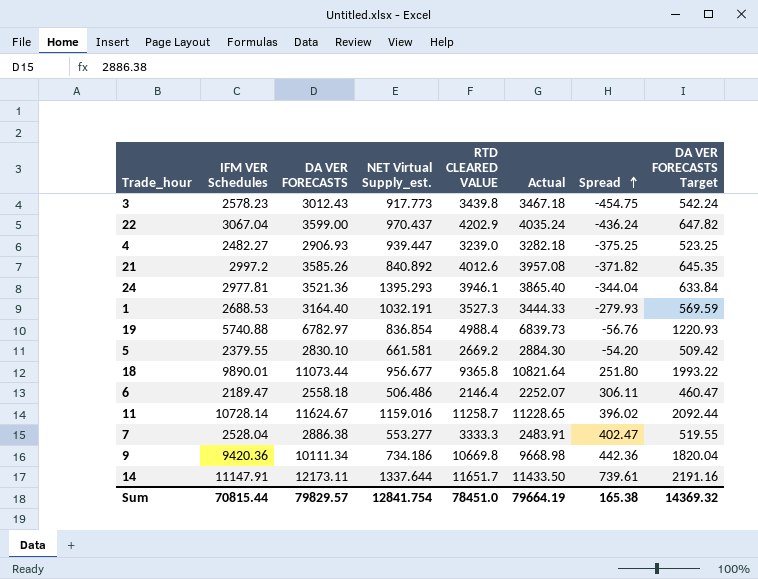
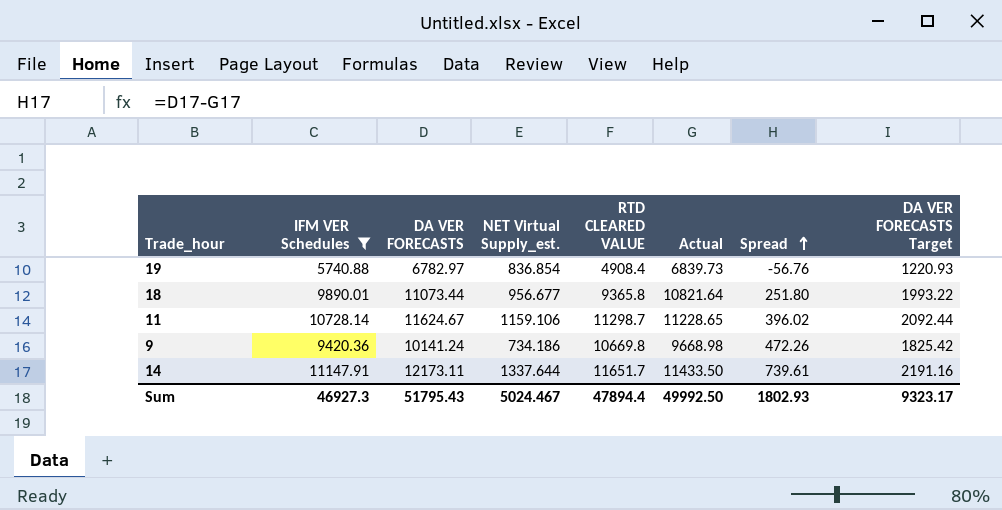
filter: none -> IFM VER Schedules >= 5740.88
19 | RTD CLEARED VALUE: 4988.4 -> 4908.4
11 | NET Virtual Supply_est.: 1159.016 -> 1159.106
11 | RTD CLEARED VALUE: 11258.7 -> 11298.7
9 | DA VER FORECASTS: 10111.34 -> 10141.24
9 | Spread: 442.36 -> 472.26
9 | DA VER FORECASTS Target: 1820.04 -> 1825.42
Sum | IFM VER Schedules: 70815.44 -> 46927.3
Sum | DA VER FORECASTS: 79829.57 -> 51795.43
Sum | NET Virtual Supply_est.: 12841.754 -> 5024.467
Sum | RTD CLEARED VALUE: 78451.0 -> 47894.4
Sum | Actual: 79664.19 -> 49992.50
Sum | Spread: 165.38 -> 1802.93
Sum | DA VER FORECASTS Target: 14369.32 -> 9323.17

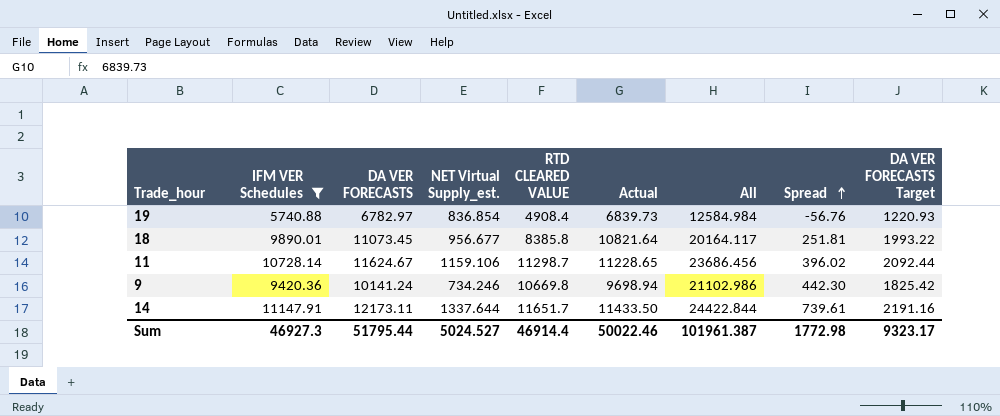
column All | formula: none -> [NET Virtual Supply_est.] + [RTD CLEARED VALUE] + [Actual]
18 | DA VER FORECASTS: 11073.44 -> 11073.45
18 | RTD CLEARED VALUE: 9365.8 -> 8385.8
18 | Spread: 251.80 -> 251.81
9 | NET Virtual Supply_est.: 734.186 -> 734.246
9 | Actual: 9668.98 -> 9698.94
9 | Spread: 472.26 -> 442.30
Sum | DA VER FORECASTS: 51795.43 -> 51795.44
Sum | NET Virtual Supply_est.: 5024.467 -> 5024.527
Sum | RTD CLEARED VALUE: 47894.4 -> 46914.4
Sum | Actual: 49992.50 -> 50022.46
Sum | Spread: 1802.93 -> 1772.98

